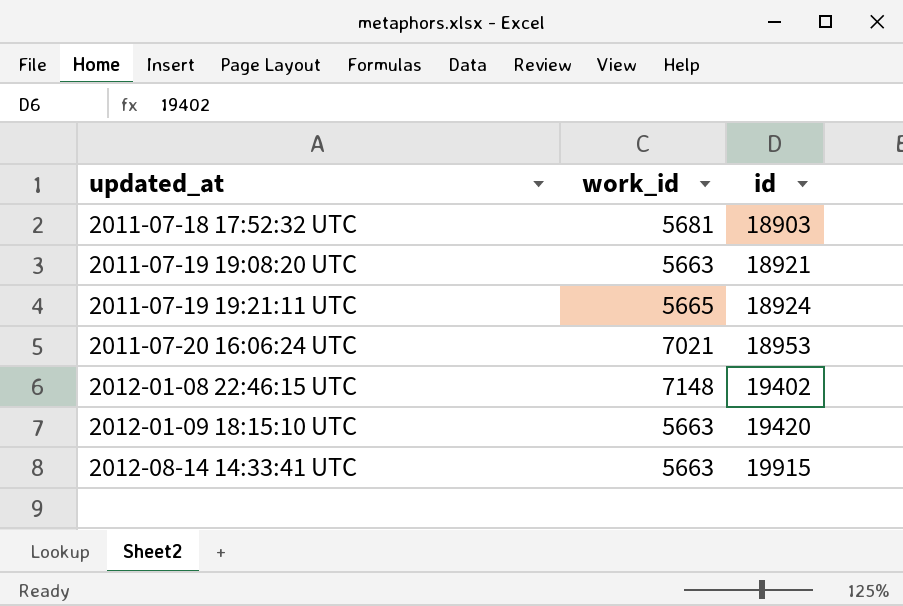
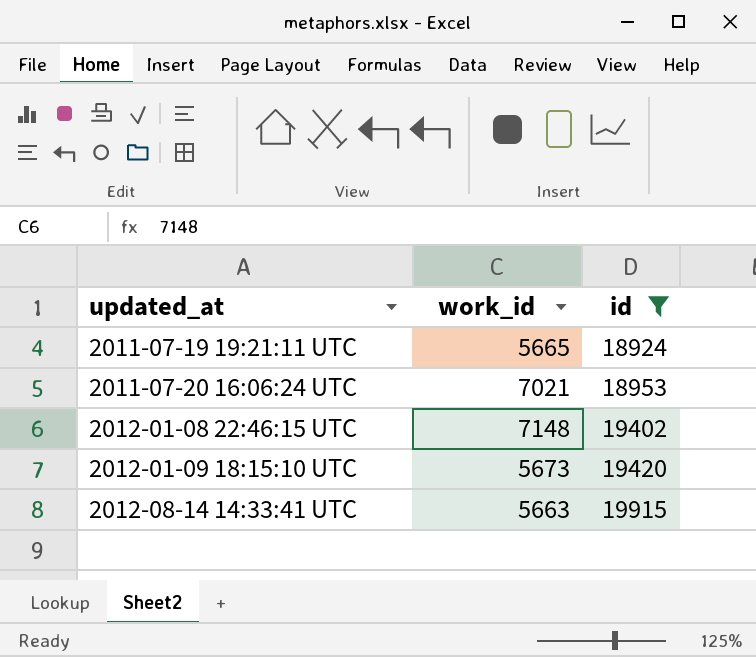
filter: none -> id >= 18924
2012-01-09 18:15:10 UTC | work_id: 5663 -> 5673

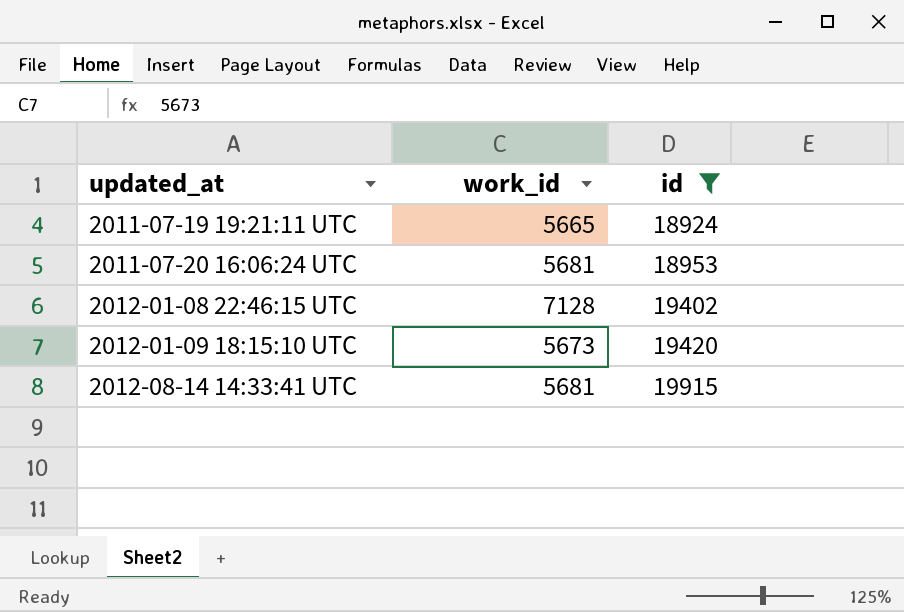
2011-07-20 16:06:24 UTC | work_id: 7021 -> 5681
2012-01-08 22:46:15 UTC | work_id: 7148 -> 7128
2012-08-14 14:33:41 UTC | work_id: 5663 -> 5681

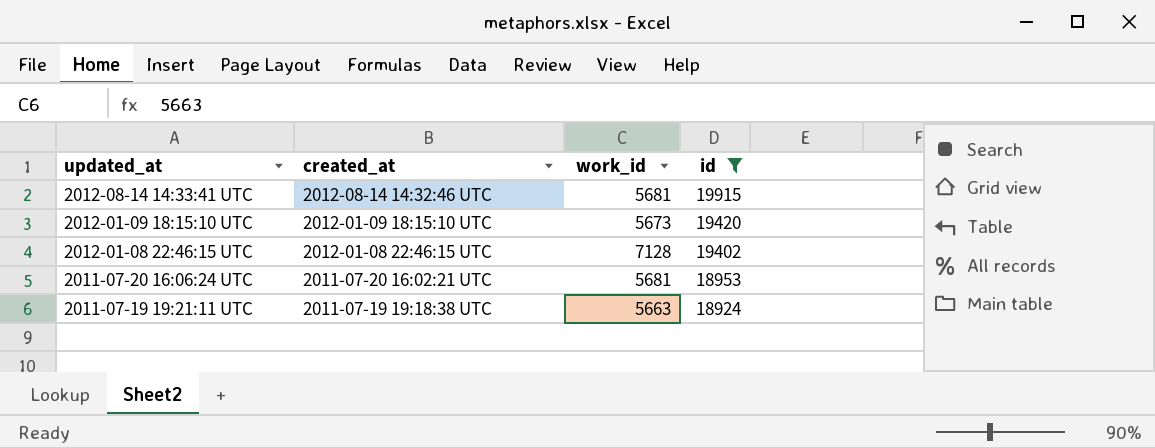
row order: updated_at ascending -> updated_at descending
column created_at | position: none -> 2
2011-07-19 19:21:11 UTC | work_id: 5665 -> 5663

